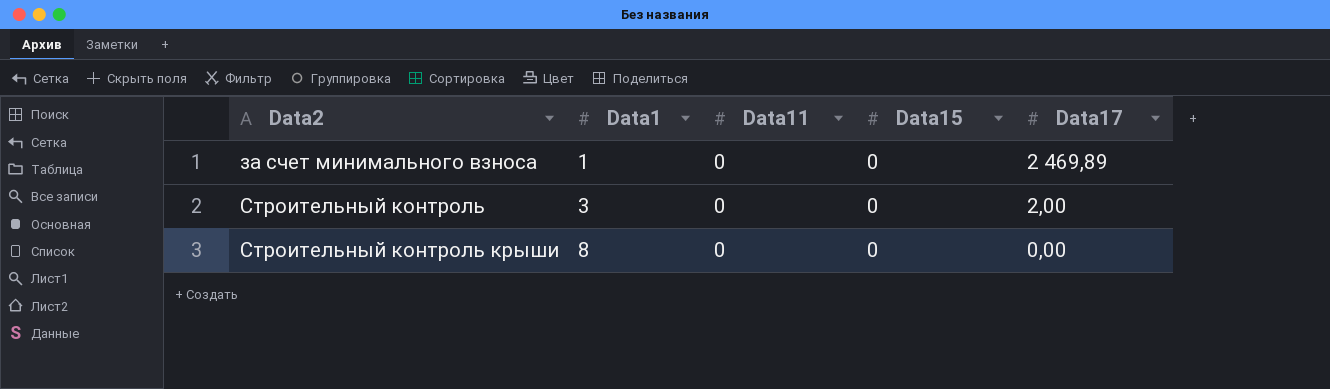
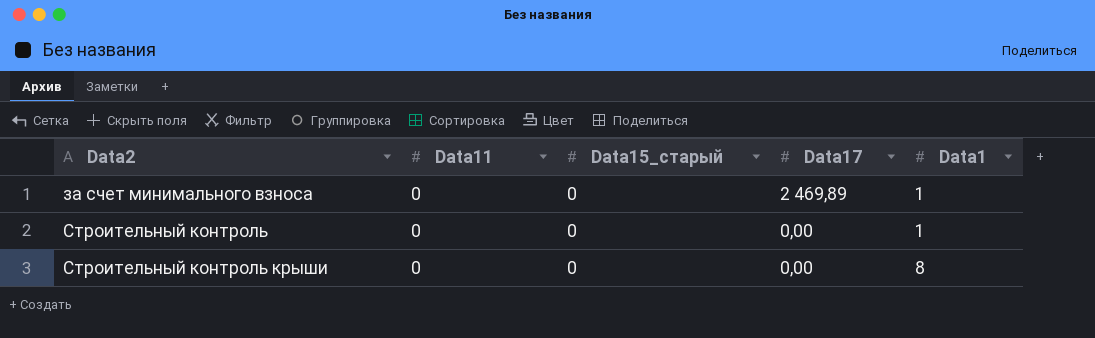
column name: Data15 -> Data15_старый
column Data1 | position: 2 -> 5
Строительный контроль | Data17: 2,00 -> 0,00
Строительный контроль | Data1: 3 -> 1

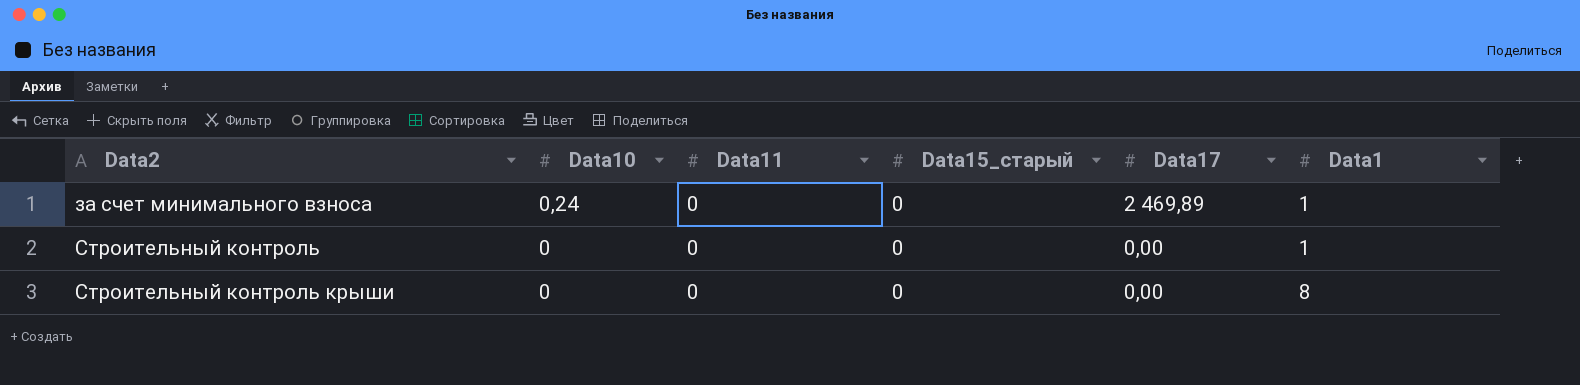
column Data10 | position: none -> 2

